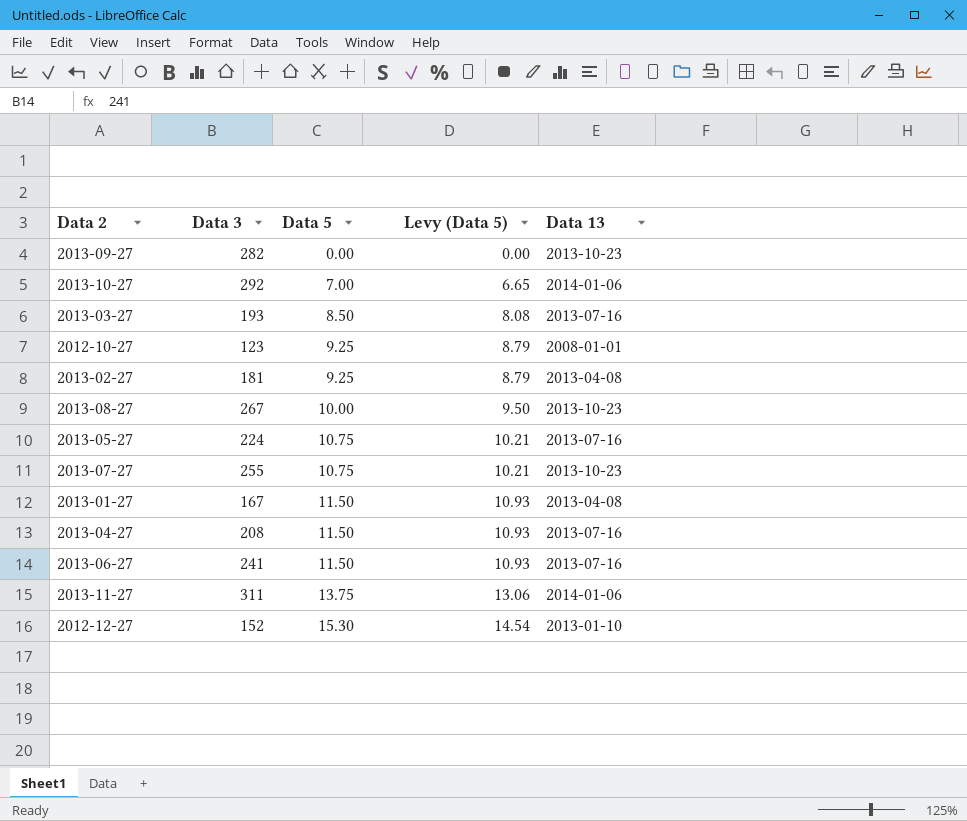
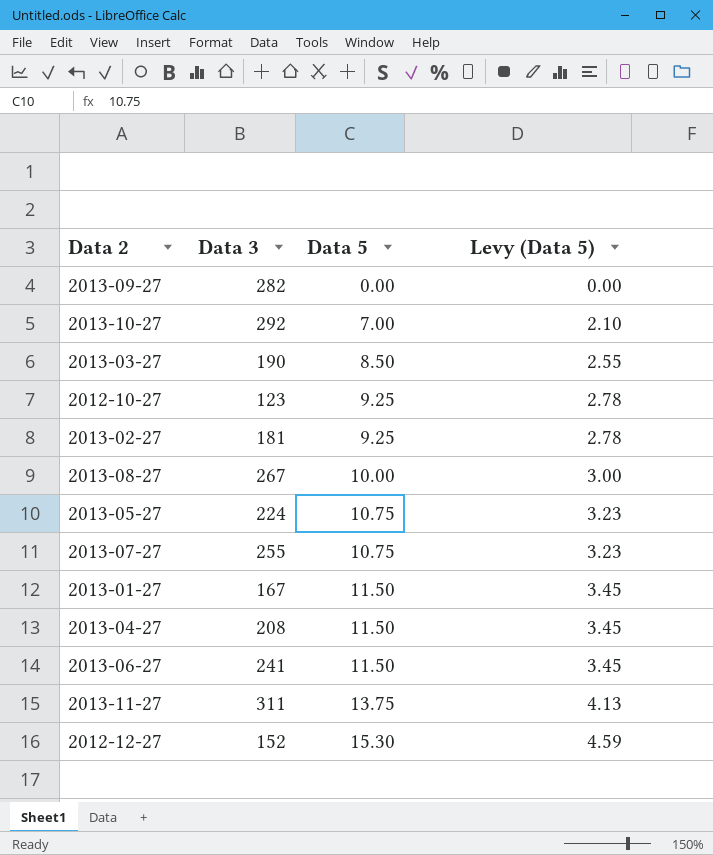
column Data 13 | position: 5 -> none
column Levy (Data 5) | formula: [Data 5] * 0.95 -> [Data 5] * 0.3
2013-03-27 | Data 3: 193 -> 190

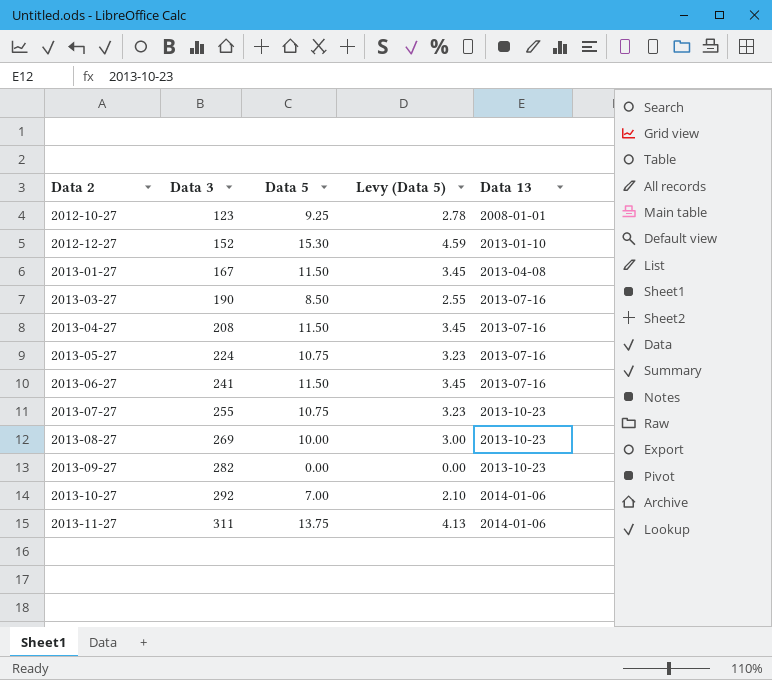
row order: Data 5 ascending -> Data 2 ascending
column Data 13 | position: none -> 5
row 2013-02-27: 181 | 9.25 | 2.78 -> none
2013-08-27 | Data 3: 267 -> 269

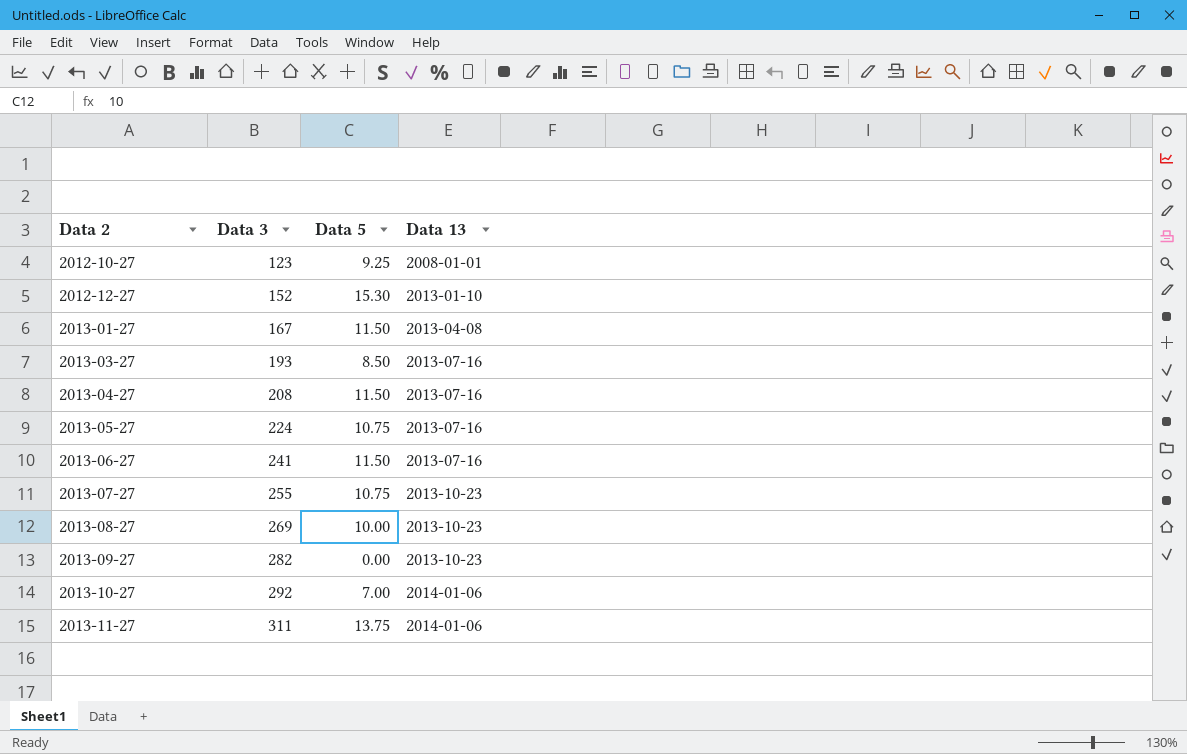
column Levy (Data 5) | formula: [Data 5] * 0.3 -> none
2013-03-27 | Data 3: 190 -> 193

